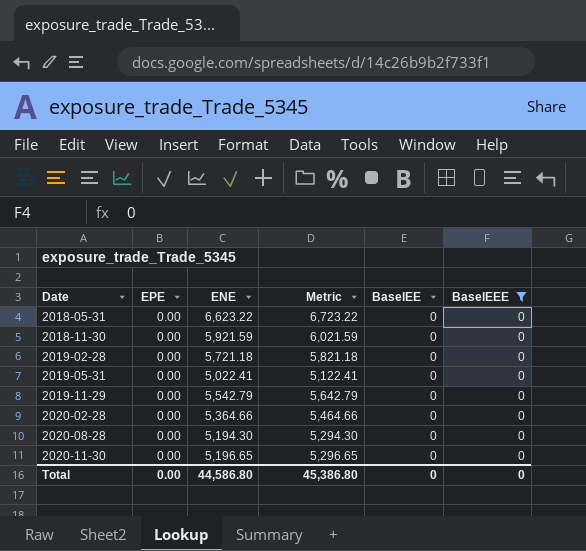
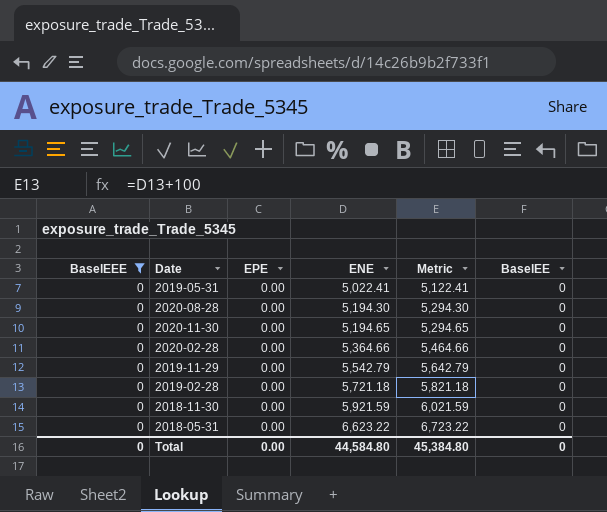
row order: Date ascending -> ENE ascending
column BaselEEE | position: 6 -> 1
2020-11-30 | ENE: 5,196.65 -> 5,194.65
2020-11-30 | Metric: 5,296.65 -> 5,294.65
Total | ENE: 44,586.80 -> 44,584.80
Total | Metric: 45,386.80 -> 45,384.80

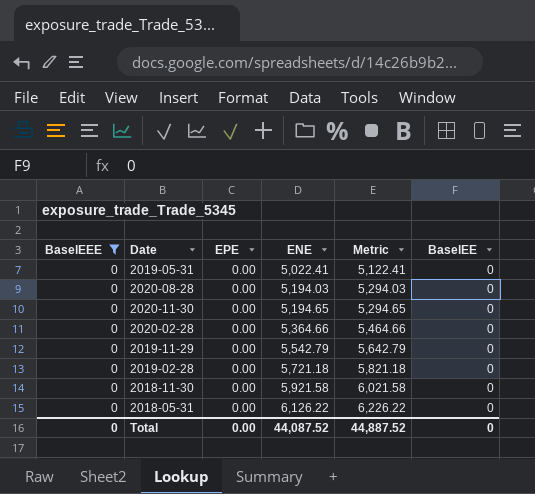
2020-08-28 | ENE: 5,194.30 -> 5,194.03
2020-08-28 | Metric: 5,294.30 -> 5,294.03
2018-11-30 | ENE: 5,921.59 -> 5,921.58
2018-11-30 | Metric: 6,021.59 -> 6,021.58
2018-05-31 | ENE: 6,623.22 -> 6,126.22
2018-05-31 | Metric: 6,723.22 -> 6,226.22
Total | ENE: 44,584.80 -> 44,087.52
Total | Metric: 45,384.80 -> 44,887.52

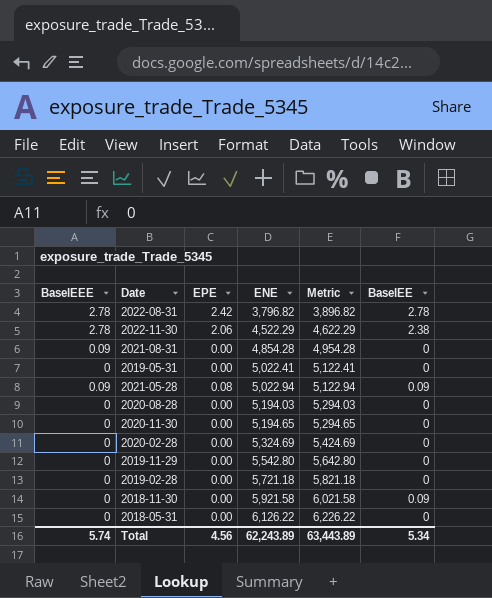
filter: BaselEEE = 0 -> none
2020-02-28 | ENE: 5,364.66 -> 5,324.69
2020-02-28 | Metric: 5,464.66 -> 5,424.69
2019-11-29 | ENE: 5,542.79 -> 5,542.80
2019-11-29 | Metric: 5,642.79 -> 5,642.80
2018-11-30 | BaselEE: 0 -> 0.09
Total | BaselEEE: 0 -> 5.74
Total | EPE: 0.00 -> 4.56
Total | ENE: 44,087.52 -> 62,243.89
Total | Metric: 44,887.52 -> 63,443.89
Total | BaselEE: 0 -> 5.34

